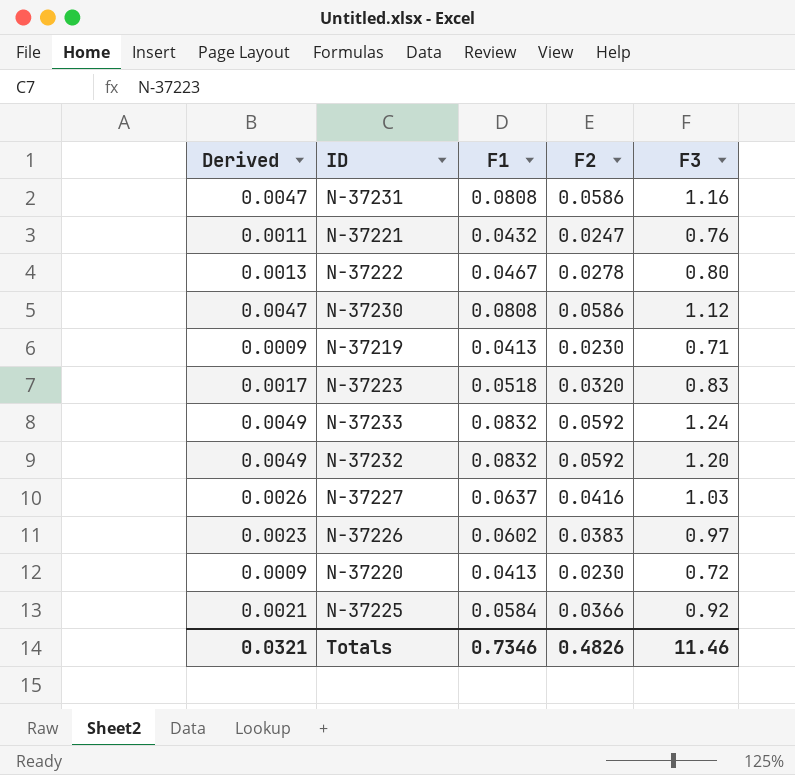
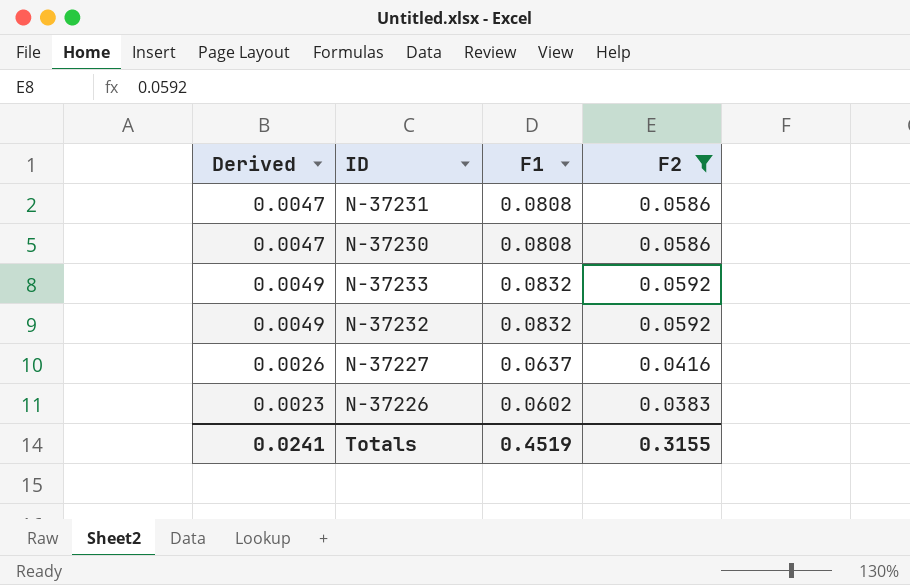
filter: none -> F2 >= 0.0383
column F3 | position: 5 -> none
Totals | Derived: 0.0321 -> 0.0241
Totals | F1: 0.7346 -> 0.4519
Totals | F2: 0.4826 -> 0.3155

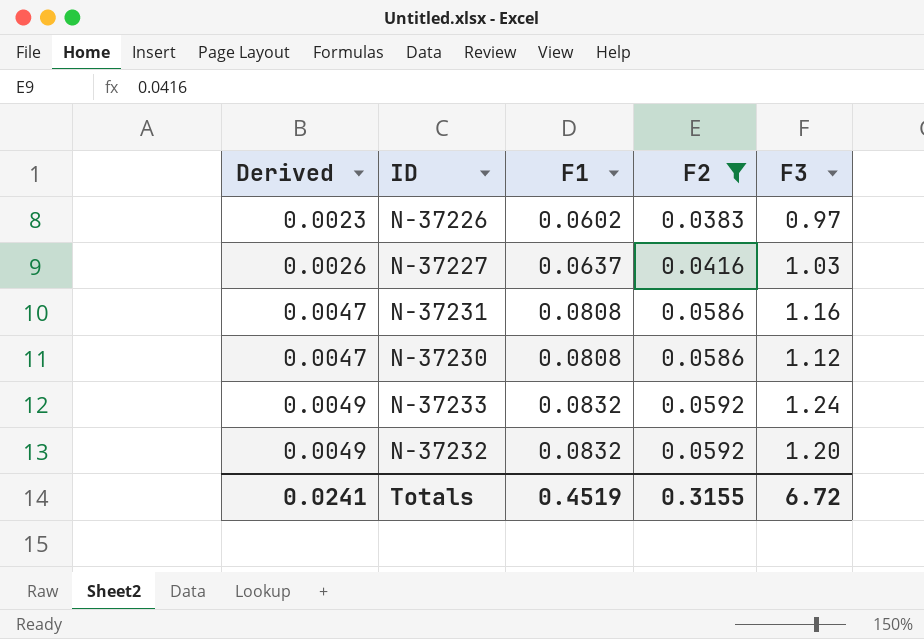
row order: none -> Derived ascending
column F3 | position: none -> 5

